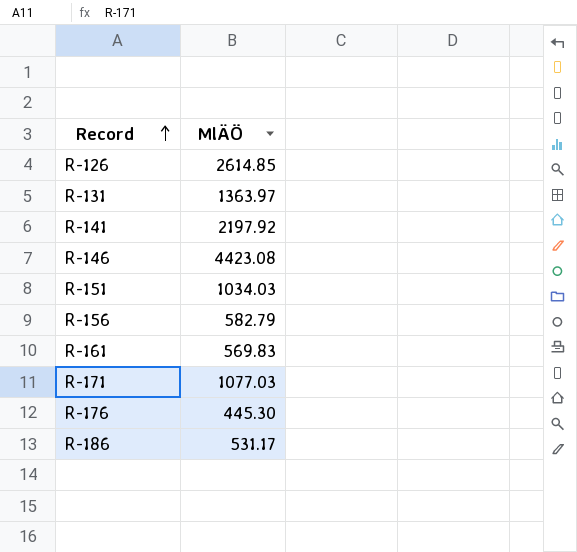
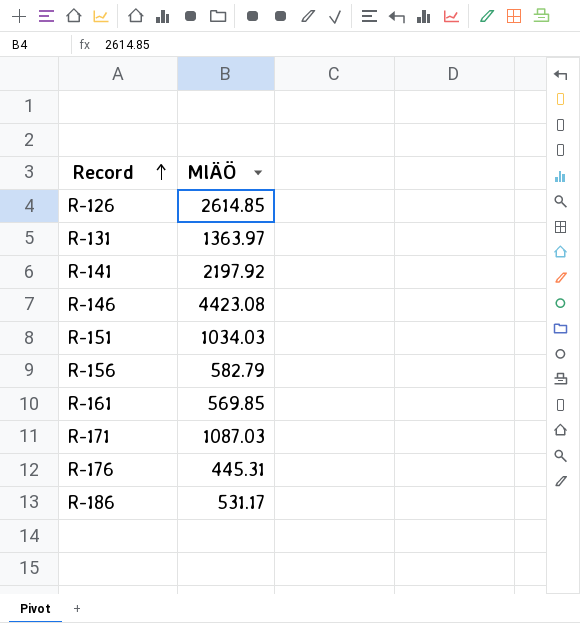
R-161 | MlÄÖ: 569.83 -> 569.85
R-171 | MlÄÖ: 1077.03 -> 1087.03
R-176 | MlÄÖ: 445.30 -> 445.31

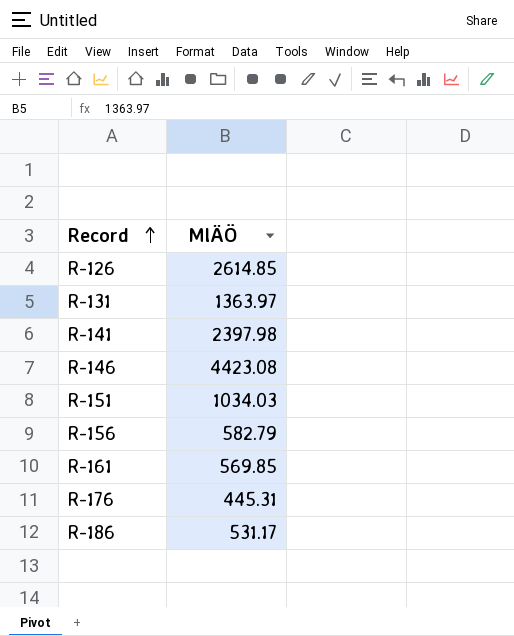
row R-171: 1087.03 -> none
R-141 | MlÄÖ: 2197.92 -> 2397.98

